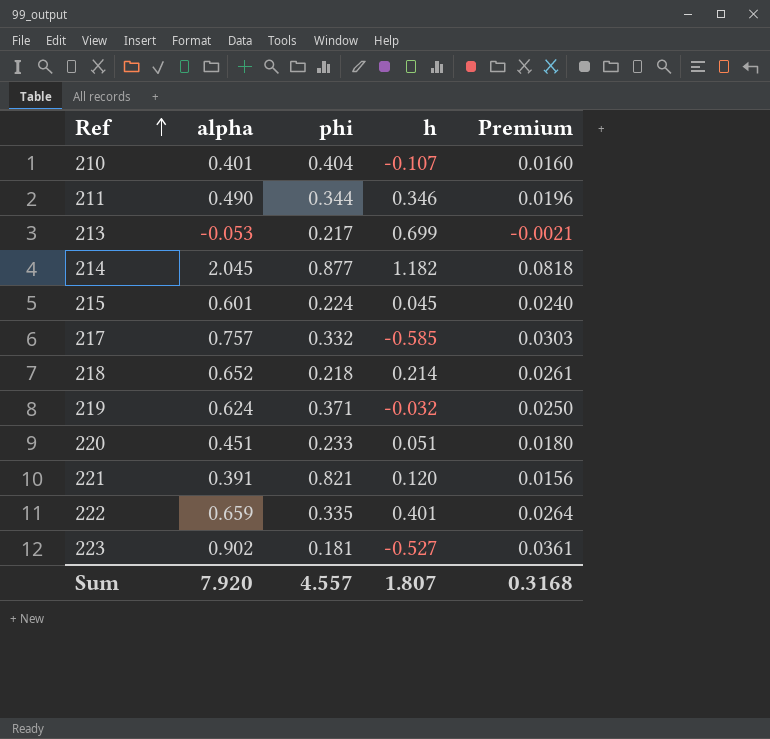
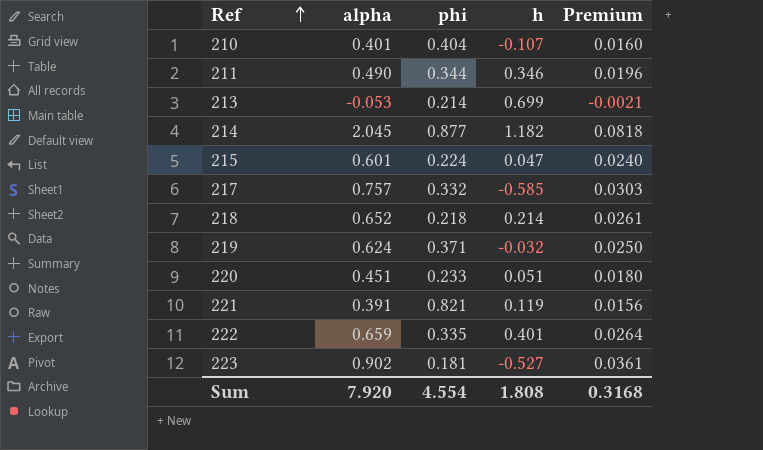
213 | phi: 0.217 -> 0.214
215 | h: 0.045 -> 0.047
221 | h: 0.120 -> 0.119
Sum | phi: 4.557 -> 4.554
Sum | h: 1.807 -> 1.808

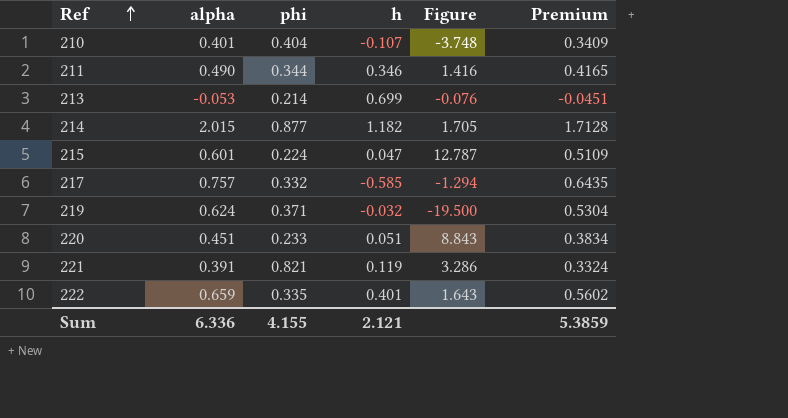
column Figure | formula: none -> [alpha] / [h]
column Premium | formula: [alpha] * 0.04 -> [alpha] * 0.85
row 218: 0.652 | 0.218 | 0.214 | 0.0261 -> none
row 223: 0.902 | 0.181 | -0.527 | 0.0361 -> none
214 | alpha: 2.045 -> 2.015
Sum | alpha: 7.920 -> 6.336
Sum | phi: 4.554 -> 4.155
Sum | h: 1.808 -> 2.121
Sum | Premium: 0.3168 -> 5.3859

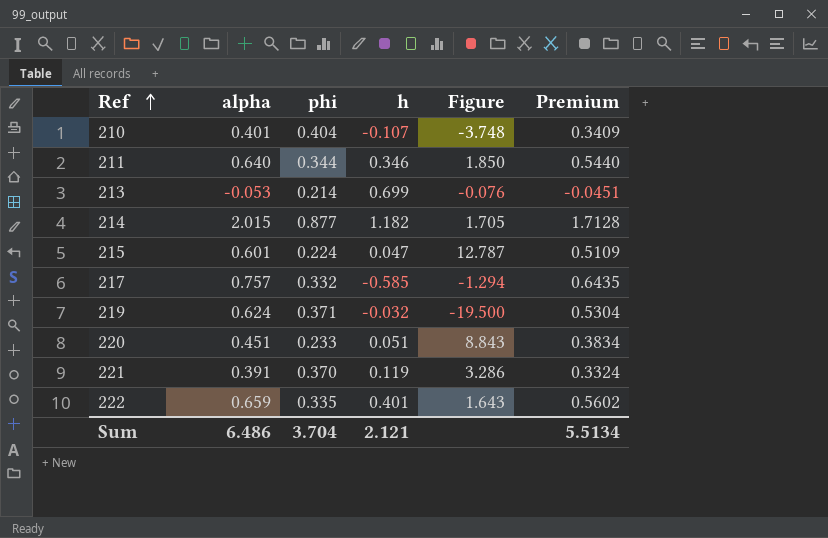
211 | alpha: 0.490 -> 0.640
211 | Figure: 1.416 -> 1.850
211 | Premium: 0.4165 -> 0.5440
221 | phi: 0.821 -> 0.370
Sum | alpha: 6.336 -> 6.486
Sum | phi: 4.155 -> 3.704
Sum | Premium: 5.3859 -> 5.5134

